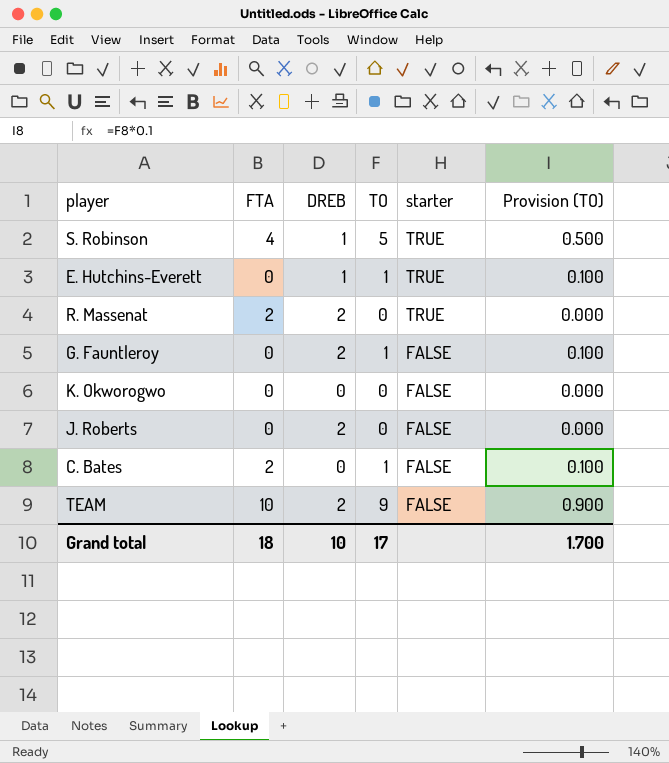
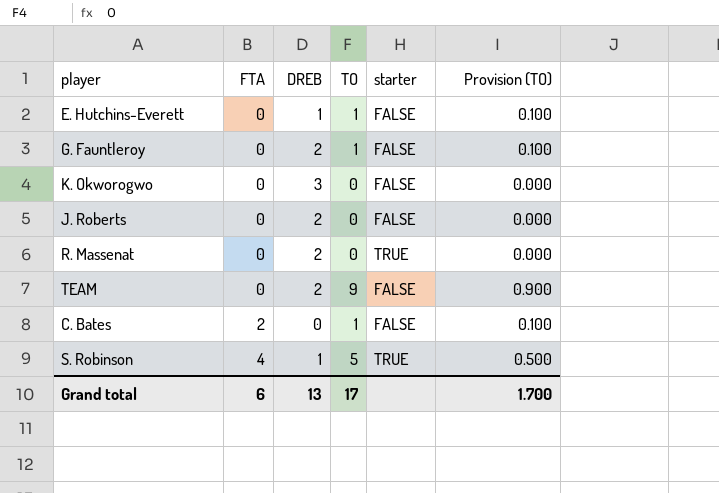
row order: starter descending -> FTA ascending
E. Hutchins-Everett | starter: TRUE -> FALSE
K. Okworogwo | DREB: 0 -> 3
R. Massenat | FTA: 2 -> 0
TEAM | FTA: 10 -> 0
Grand total | FTA: 18 -> 6
Grand total | DREB: 10 -> 13

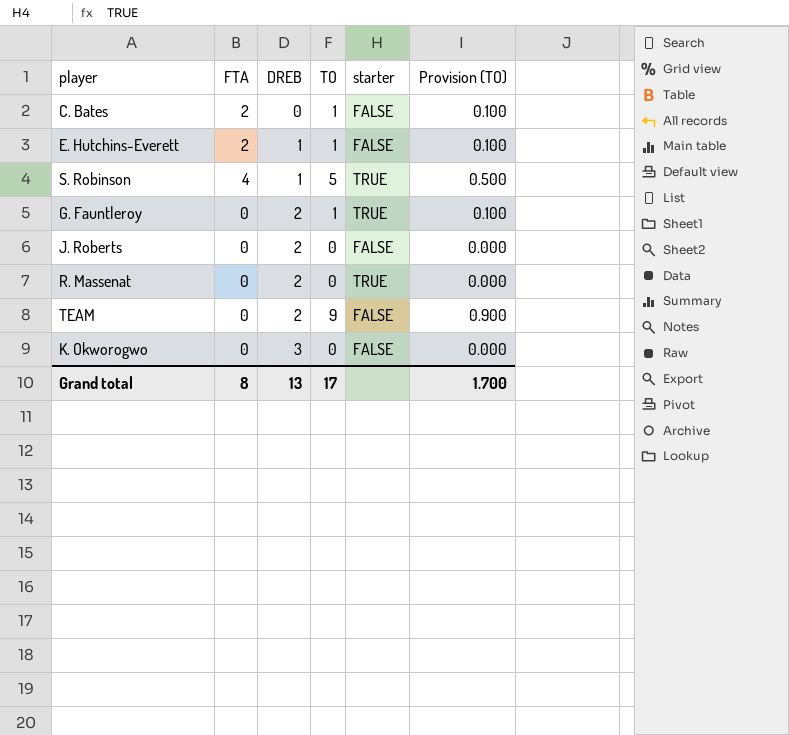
row order: FTA ascending -> DREB ascending
E. Hutchins-Everett | FTA: 0 -> 2
G. Fauntleroy | starter: FALSE -> TRUE
Grand total | FTA: 6 -> 8

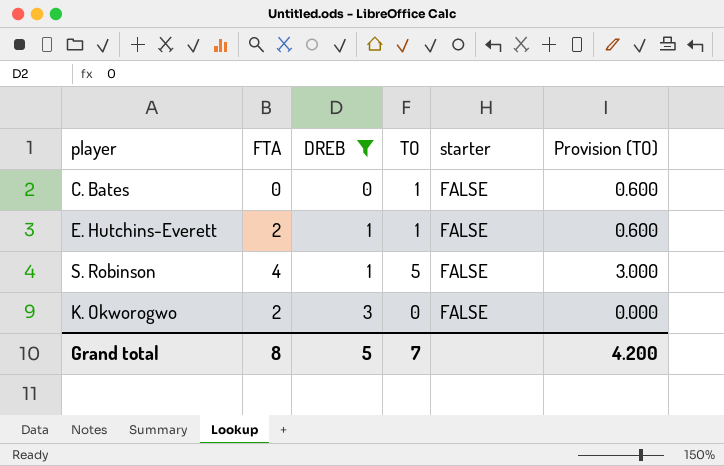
filter: none -> DREB != 2
column Provision (TO) | formula: [TO] * 0.1 -> [TO] * 0.6
C. Bates | FTA: 2 -> 0
S. Robinson | starter: TRUE -> FALSE
K. Okworogwo | FTA: 0 -> 2
Grand total | DREB: 13 -> 5
Grand total | TO: 17 -> 7
Grand total | Provision (TO): 1.700 -> 4.200

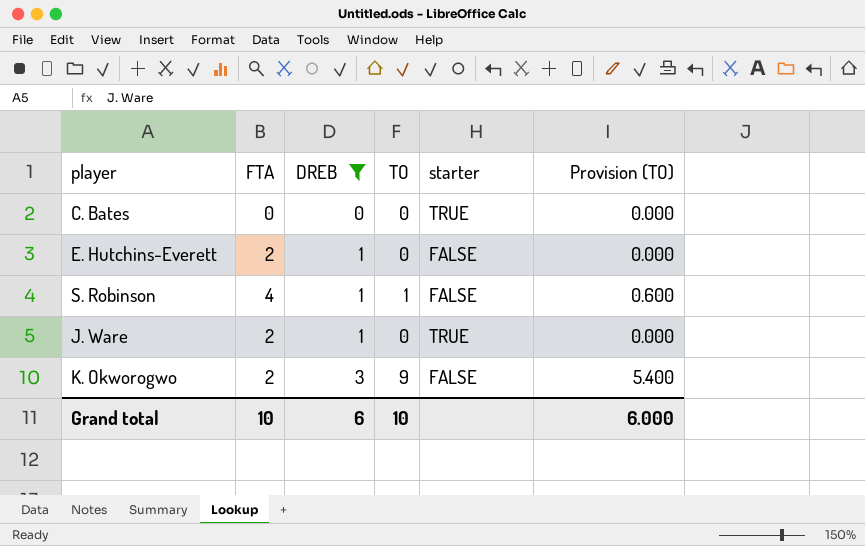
C. Bates | TO: 1 -> 0
C. Bates | starter: FALSE -> TRUE
C. Bates | Provision (TO): 0.600 -> 0.000
E. Hutchins-Everett | TO: 1 -> 0
E. Hutchins-Everett | Provision (TO): 0.600 -> 0.000
S. Robinson | TO: 5 -> 1
S. Robinson | Provision (TO): 3.000 -> 0.600
row J. Ware: none -> 2 | 1 | 0 | TRUE | 0.000
K. Okworogwo | TO: 0 -> 9
K. Okworogwo | Provision (TO): 0.000 -> 5.400
Grand total | FTA: 8 -> 10
Grand total | DREB: 5 -> 6
Grand total | TO: 7 -> 10
Grand total | Provision (TO): 4.200 -> 6.000

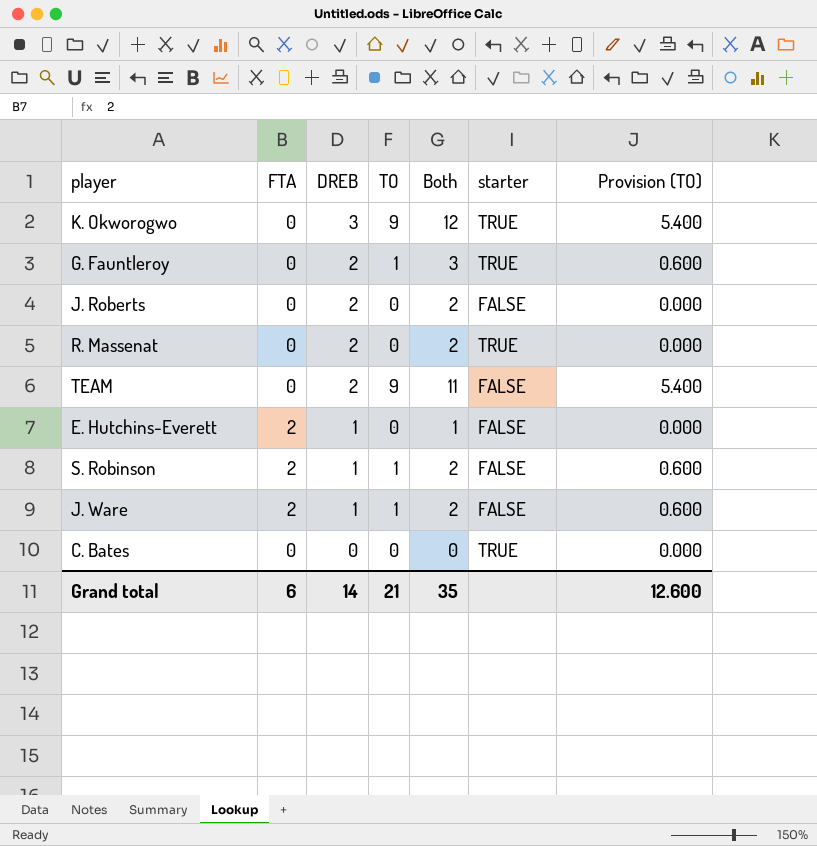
filter: DREB != 2 -> none
row order: DREB ascending -> DREB descending
column Both | formula: none -> [DREB] + [TO]
K. Okworogwo | FTA: 2 -> 0
K. Okworogwo | starter: FALSE -> TRUE
S. Robinson | FTA: 4 -> 2
J. Ware | TO: 0 -> 1
J. Ware | starter: TRUE -> FALSE
J. Ware | Provision (TO): 0.000 -> 0.600
Grand total | FTA: 10 -> 6
Grand total | DREB: 6 -> 14
Grand total | TO: 10 -> 21
Grand total | Provision (TO): 6.000 -> 12.600

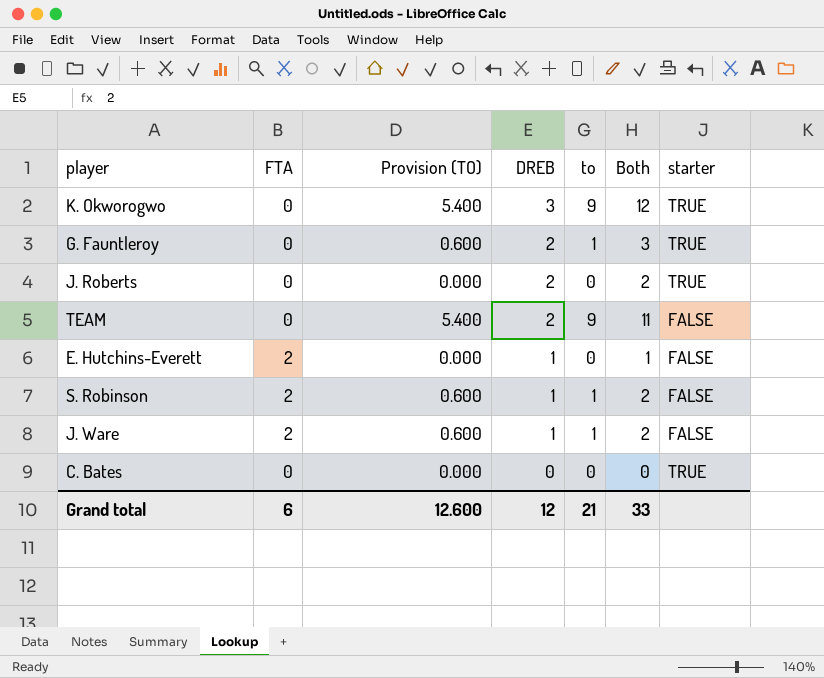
column Provision (TO) | position: 7 -> 3
column name: TO -> to
row R. Massenat: 0 | 2 | 0 | 2 | TRUE | 0.000 -> none
J. Roberts | starter: FALSE -> TRUE
Grand total | DREB: 14 -> 12
Grand total | Both: 35 -> 33

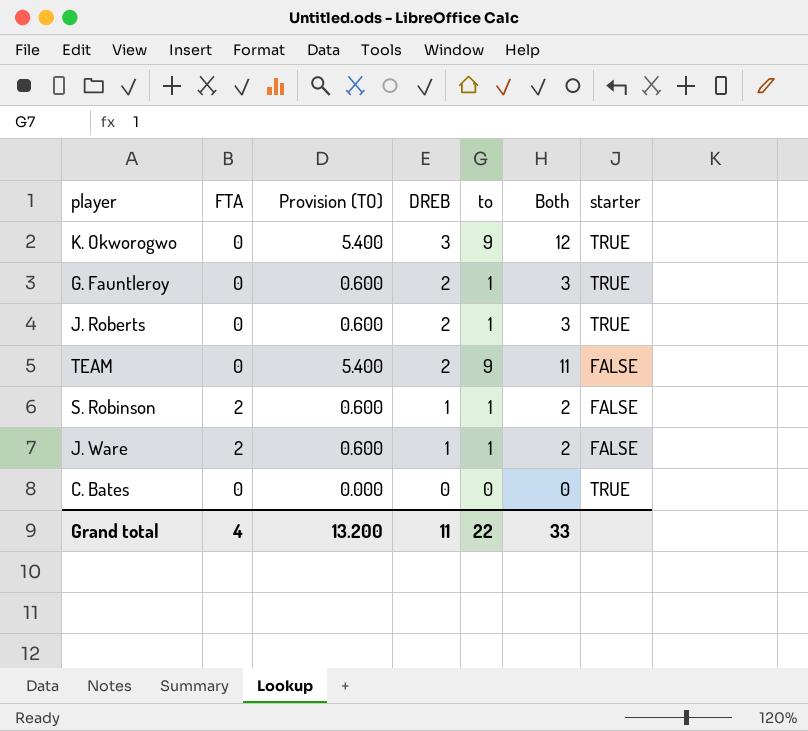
row E. Hutchins-Everett: 2 | 0.000 | 1 | 0 | 1 | FALSE -> none
J. Roberts | Provision (TO): 0.000 -> 0.600
J. Roberts | to: 0 -> 1
J. Roberts | Both: 2 -> 3
Grand total | FTA: 6 -> 4
Grand total | Provision (TO): 12.600 -> 13.200
Grand total | DREB: 12 -> 11
Grand total | to: 21 -> 22

